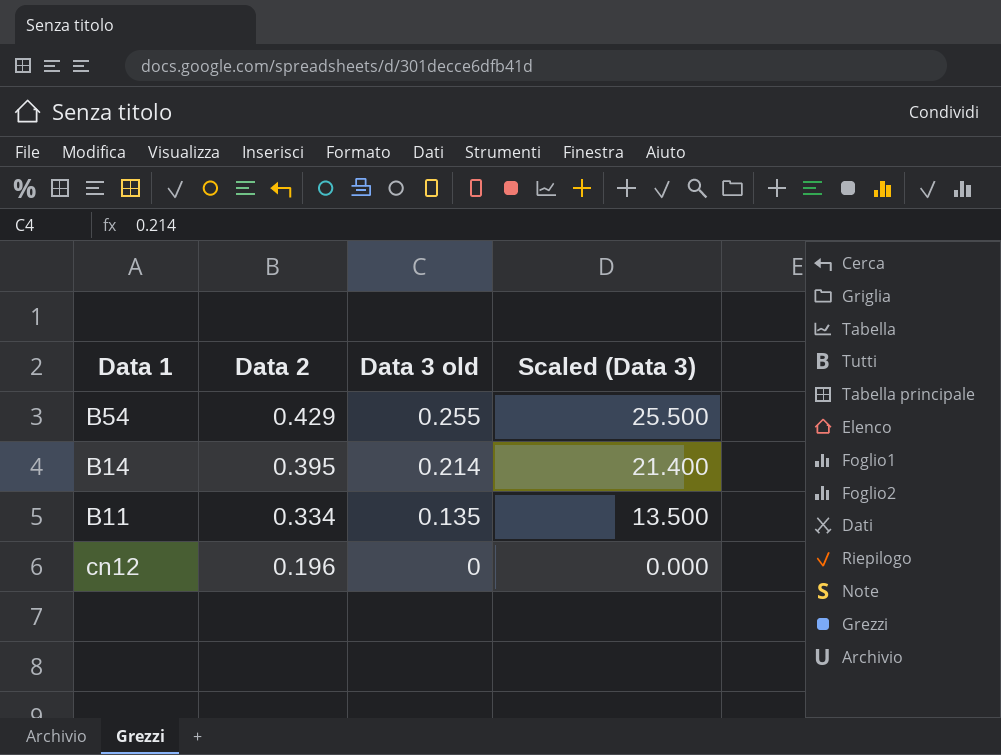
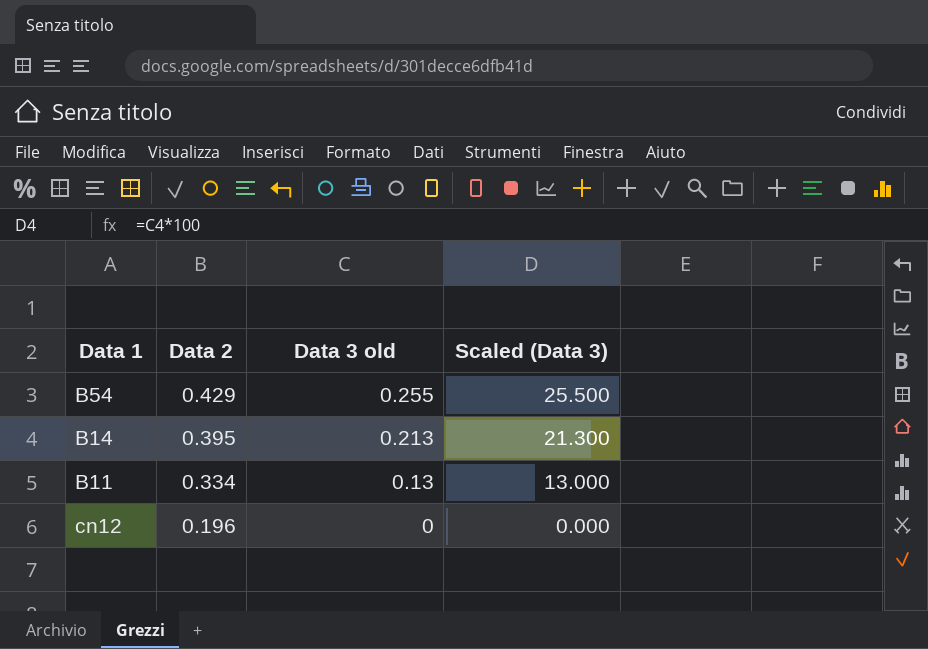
B14 | Data 3 old: 0.214 -> 0.213
B14 | Scaled (Data 3): 21.400 -> 21.300
B11 | Data 3 old: 0.135 -> 0.13
B11 | Scaled (Data 3): 13.500 -> 13.000

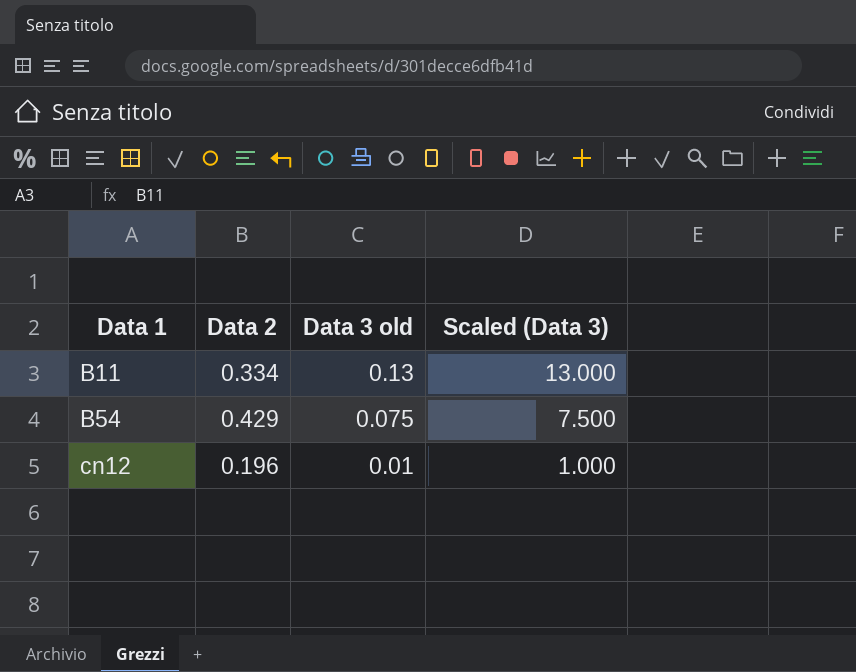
row order: Data 2 descending -> Data 1 ascending
row B14: 0.395 | 0.213 | 21.300 -> none
B54 | Data 3 old: 0.255 -> 0.075
B54 | Scaled (Data 3): 25.500 -> 7.500
cn12 | Data 3 old: 0 -> 0.01
cn12 | Scaled (Data 3): 0.000 -> 1.000

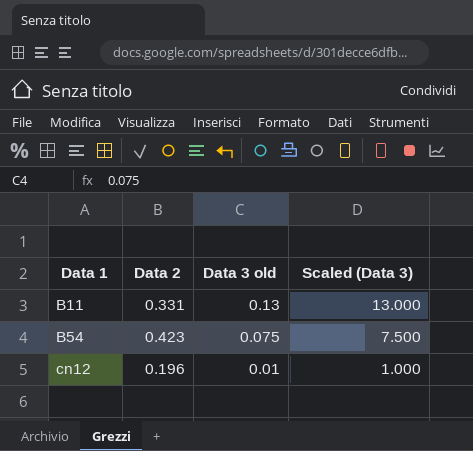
B11 | Data 2: 0.334 -> 0.331
B54 | Data 2: 0.429 -> 0.423

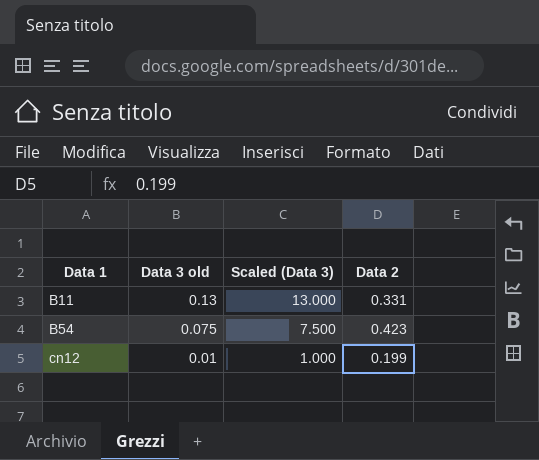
column Data 2 | position: 2 -> 4
cn12 | Data 2: 0.196 -> 0.199

